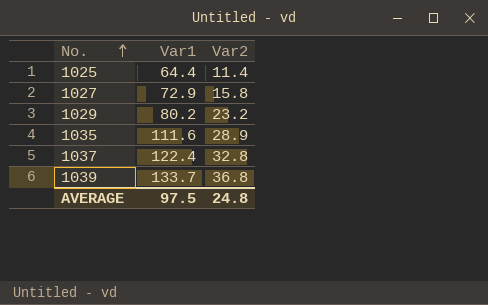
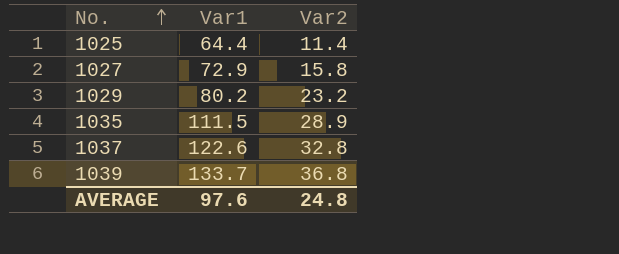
1035 | Var1: 111.6 -> 111.5
1037 | Var1: 122.4 -> 122.6
AVERAGE | Var1: 97.5 -> 97.6

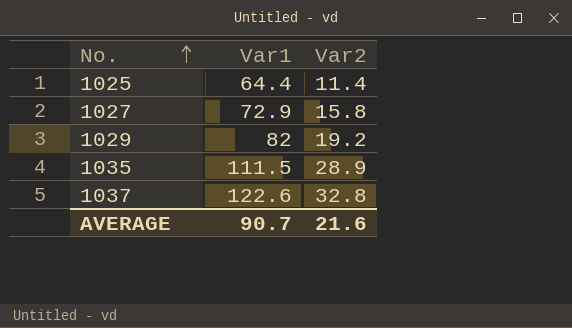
row 1039: 133.7 | 36.8 -> none
1029 | Var1: 80.2 -> 82
1029 | Var2: 23.2 -> 19.2
AVERAGE | Var1: 97.6 -> 90.7
AVERAGE | Var2: 24.8 -> 21.6

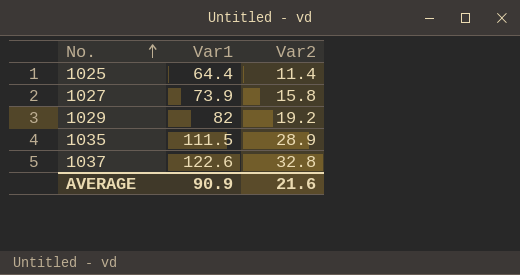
1027 | Var1: 72.9 -> 73.9
AVERAGE | Var1: 90.7 -> 90.9

